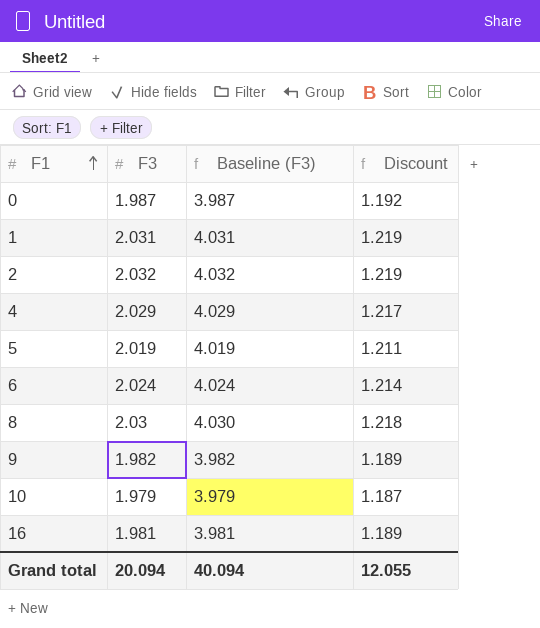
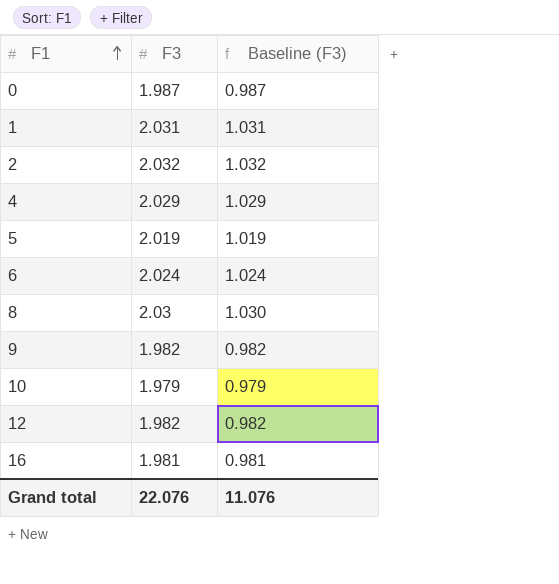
column Discount | formula: [F3] * 0.6 -> none
column Baseline (F3) | formula: [F3] + 2 -> [F3] - 1
row 12: none -> 1.982 | 0.982
Grand total | F3: 20.094 -> 22.076
Grand total | Baseline (F3): 40.094 -> 11.076

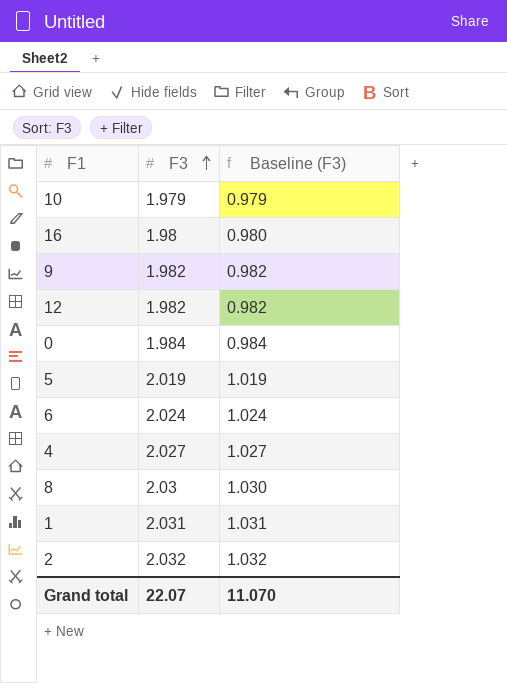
row order: F1 ascending -> F3 ascending
16 | F3: 1.981 -> 1.98
16 | Baseline (F3): 0.981 -> 0.980
0 | F3: 1.987 -> 1.984
0 | Baseline (F3): 0.987 -> 0.984
4 | F3: 2.029 -> 2.027
4 | Baseline (F3): 1.029 -> 1.027
Grand total | F3: 22.076 -> 22.07
Grand total | Baseline (F3): 11.076 -> 11.070

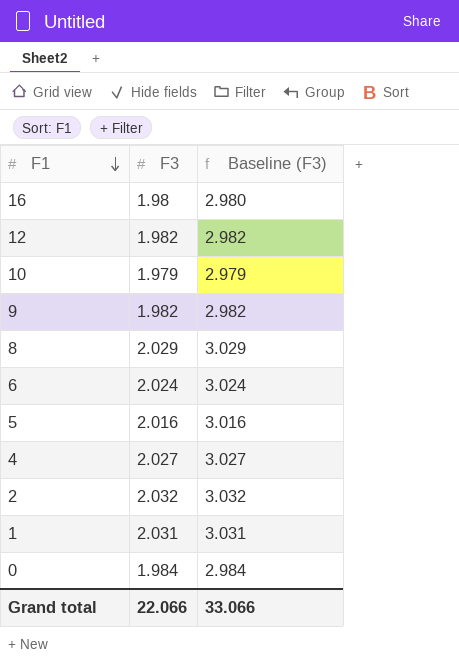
row order: F3 ascending -> F1 descending
column Baseline (F3) | formula: [F3] - 1 -> [F3] + 1
8 | F3: 2.03 -> 2.029
5 | F3: 2.019 -> 2.016
Grand total | F3: 22.07 -> 22.066
Grand total | Baseline (F3): 11.070 -> 33.066

